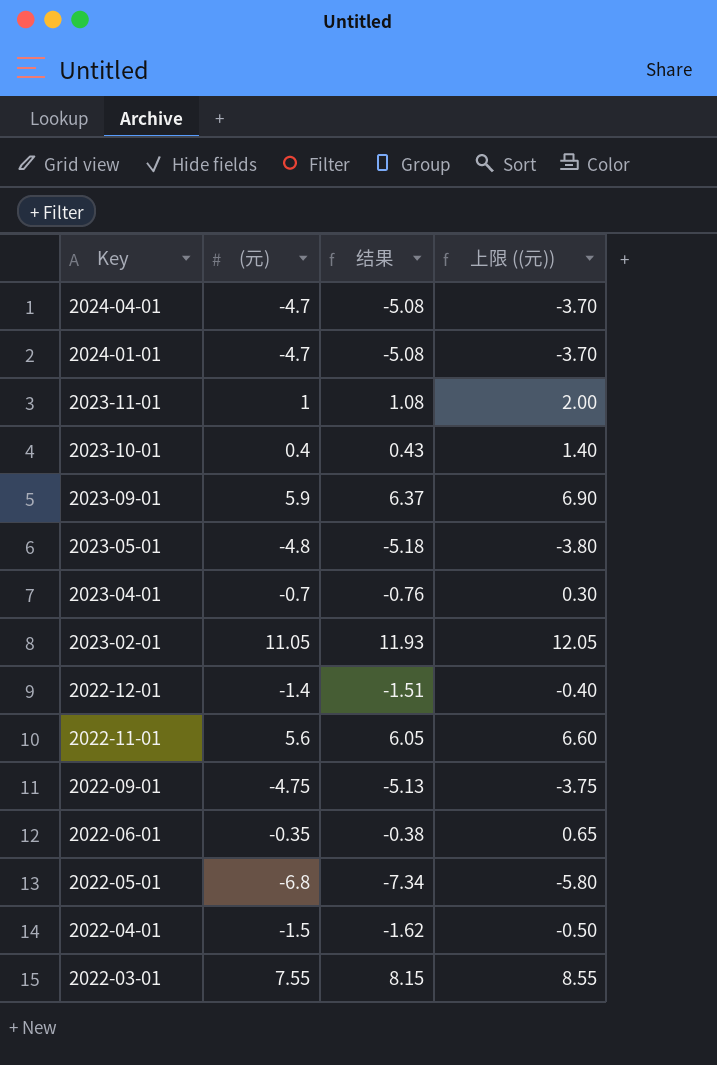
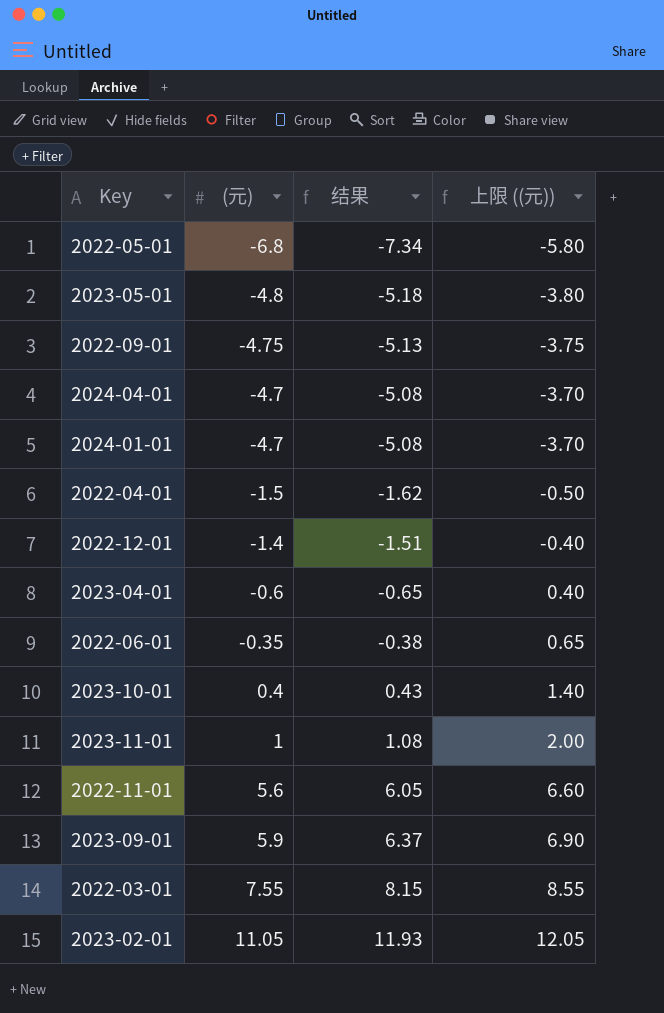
row order: Key descending -> (元) ascending
2023-04-01 | (元): -0.7 -> -0.6
2023-04-01 | 结果: -0.76 -> -0.65
2023-04-01 | 上限 ((元)): 0.30 -> 0.40

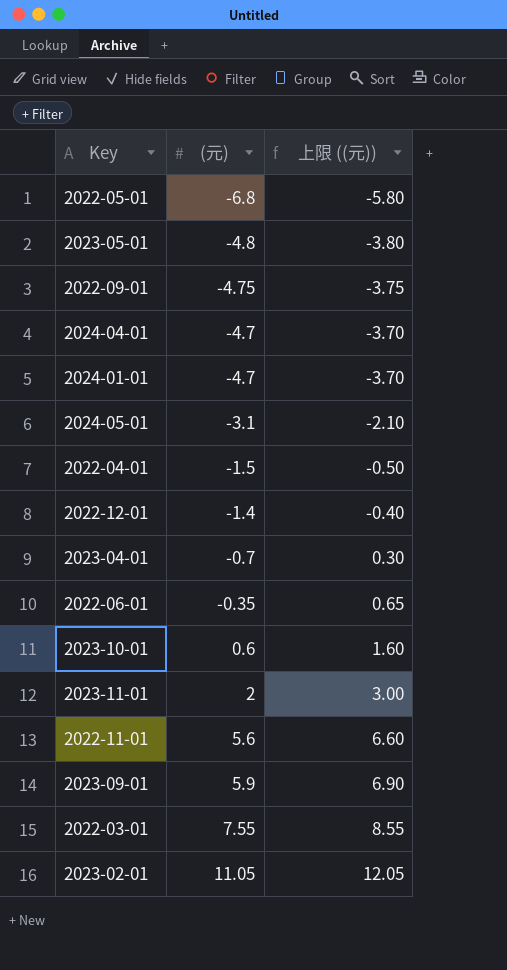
column 结果 | formula: [(元)] * 1.08 -> none
row 2024-05-01: none -> -3.1 | -2.10
2023-04-01 | (元): -0.6 -> -0.7
2023-04-01 | 上限 ((元)): 0.40 -> 0.30
2023-10-01 | (元): 0.4 -> 0.6
2023-10-01 | 上限 ((元)): 1.40 -> 1.60
2023-11-01 | (元): 1 -> 2
2023-11-01 | 上限 ((元)): 2.00 -> 3.00

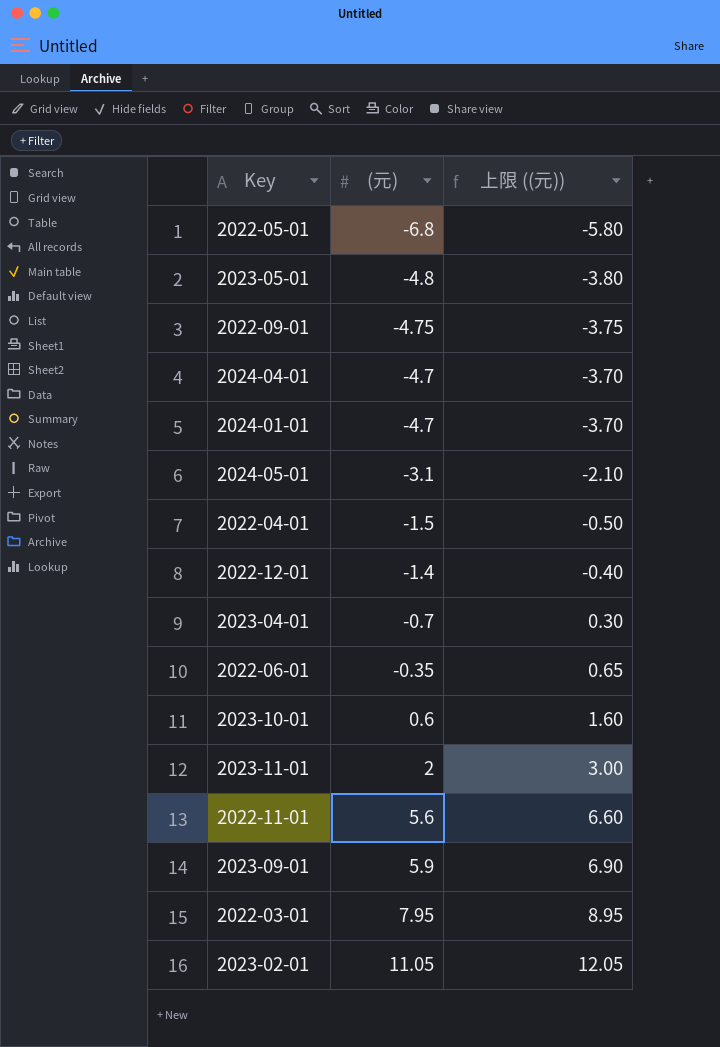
2022-03-01 | (元): 7.55 -> 7.95
2022-03-01 | 上限 ((元)): 8.55 -> 8.95

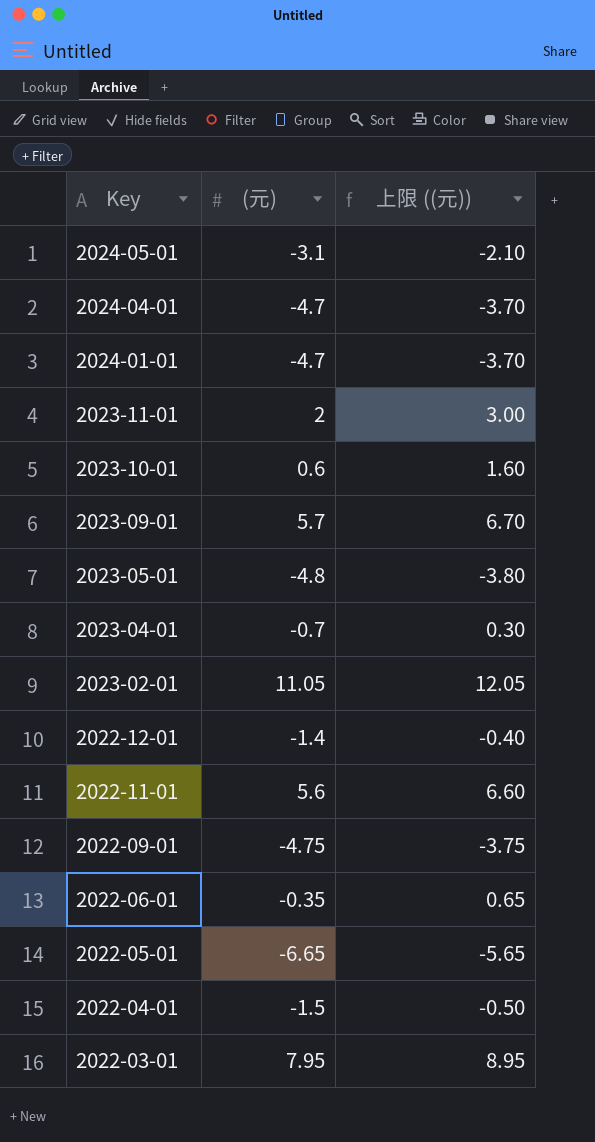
row order: (元) ascending -> Key descending
2023-09-01 | (元): 5.9 -> 5.7
2023-09-01 | 上限 ((元)): 6.90 -> 6.70
2022-05-01 | (元): -6.8 -> -6.65
2022-05-01 | 上限 ((元)): -5.80 -> -5.65

